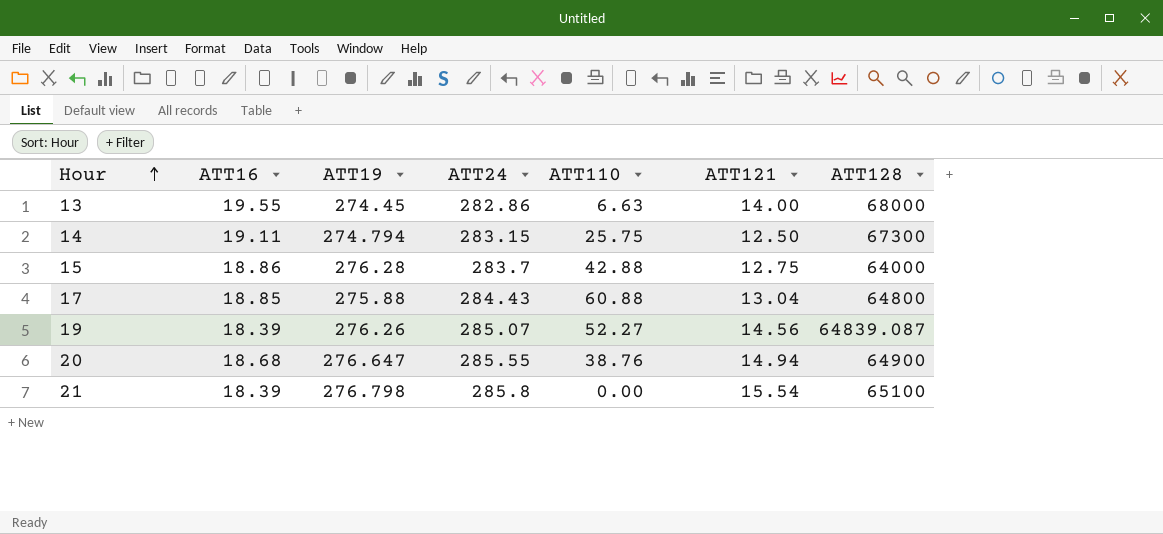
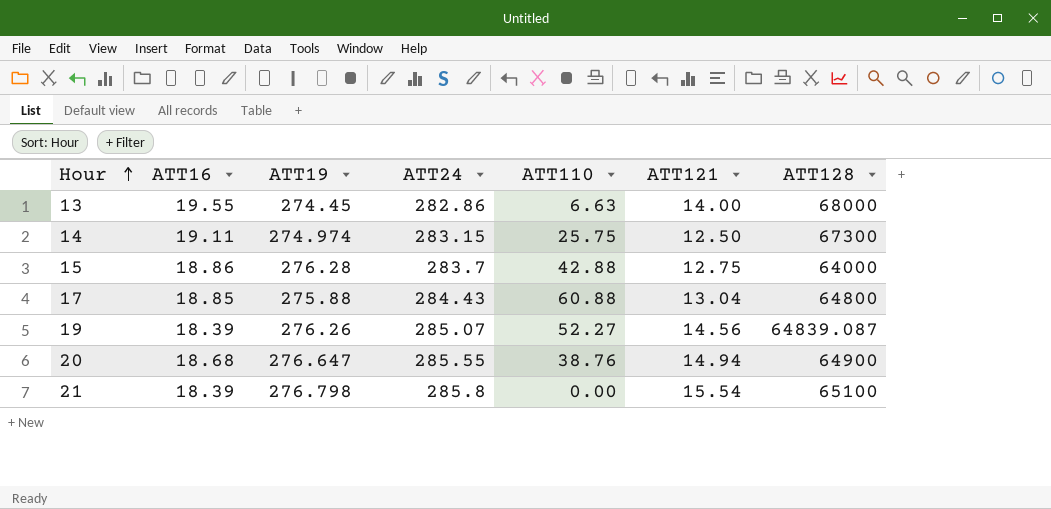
14 | ATT19: 274.794 -> 274.974

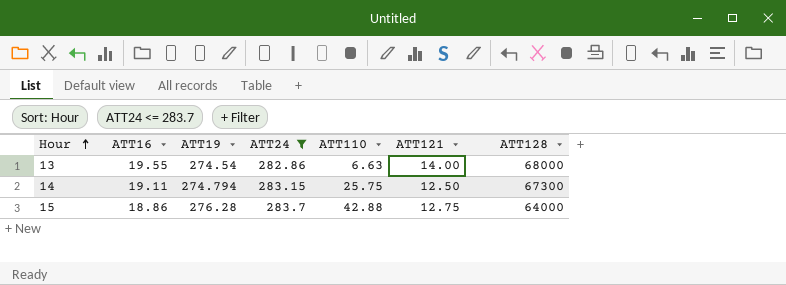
filter: none -> ATT24 <= 283.7
13 | ATT19: 274.45 -> 274.54
14 | ATT19: 274.974 -> 274.794

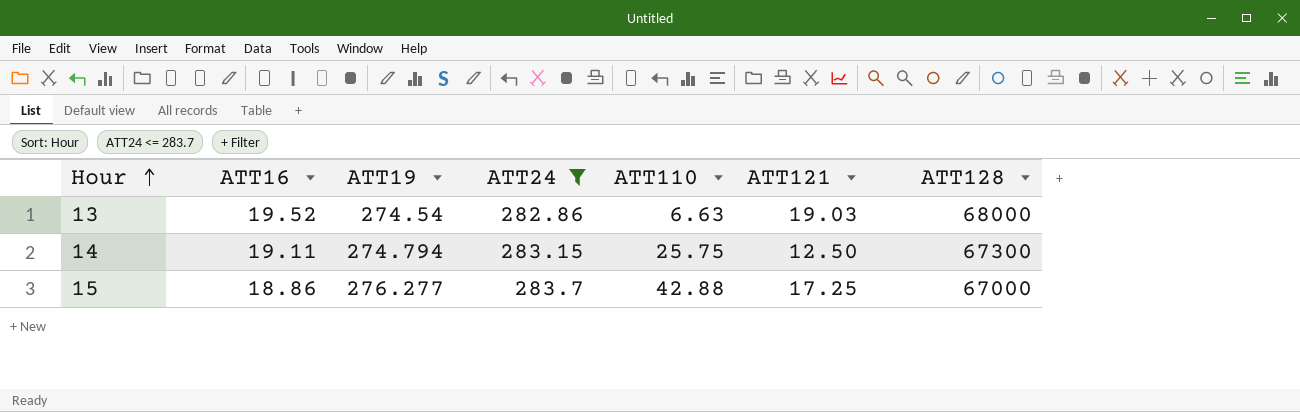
13 | ATT16: 19.55 -> 19.52
13 | ATT121: 14.00 -> 19.03
15 | ATT19: 276.28 -> 276.277
15 | ATT121: 12.75 -> 17.25
15 | ATT128: 64000 -> 67000

